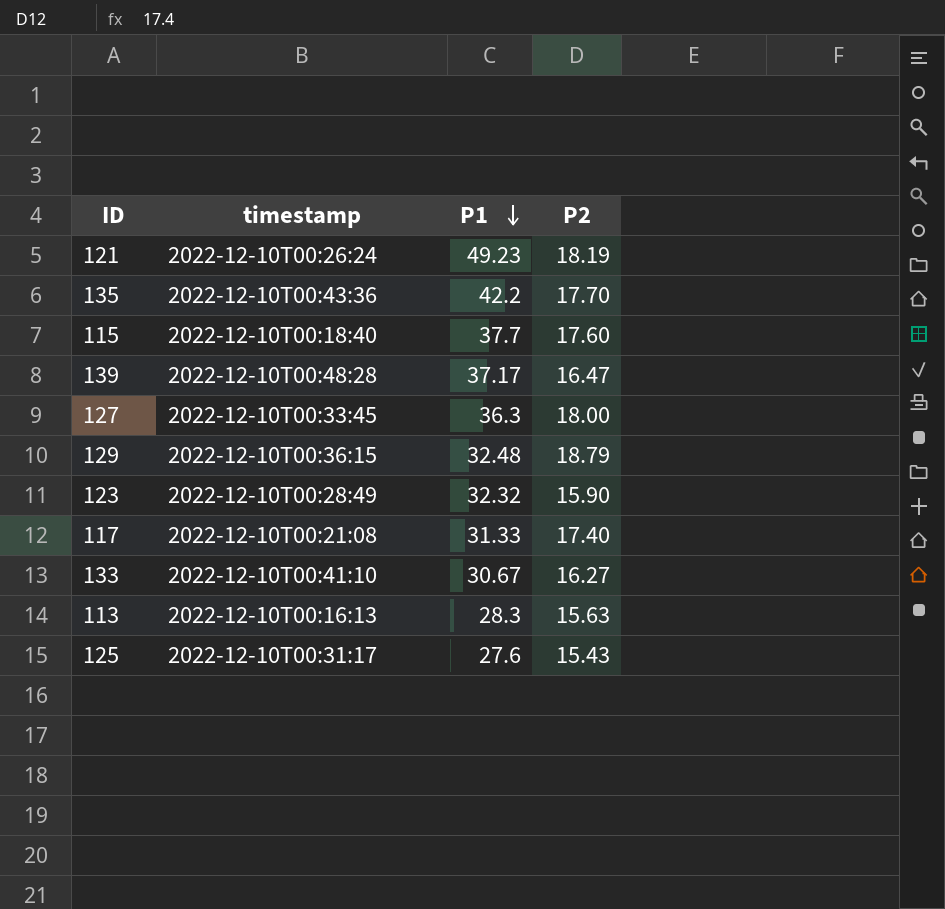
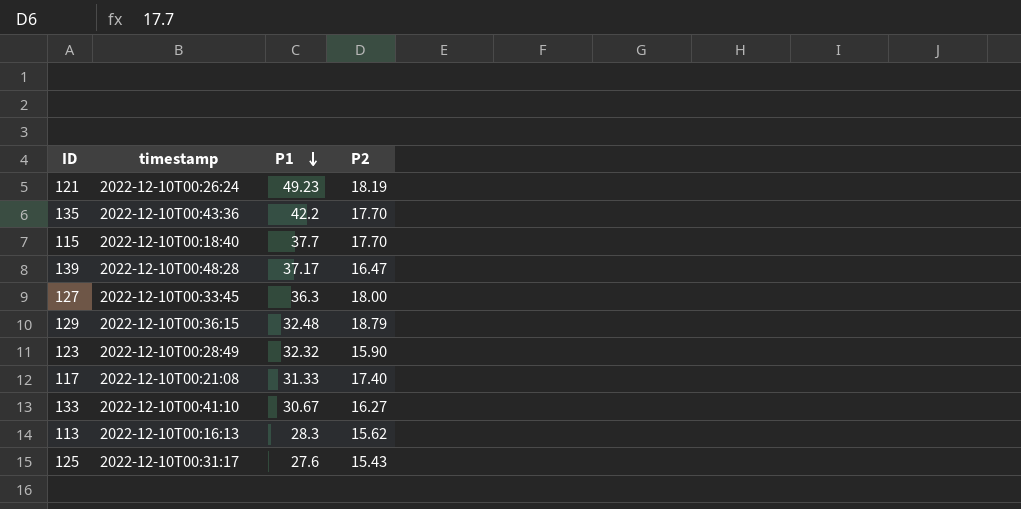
115 | P2: 17.60 -> 17.70
113 | P2: 15.63 -> 15.62

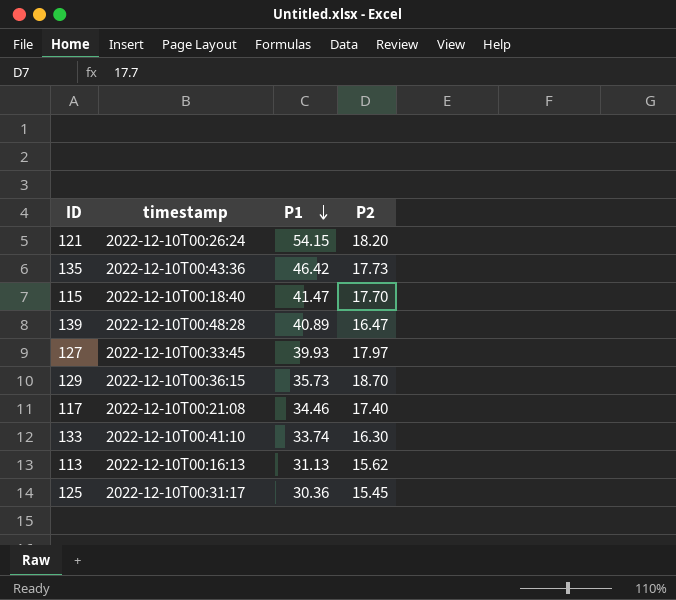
row 123: 2022-12-10T00:28:49 | 32.32 | 15.90 -> none
121 | P1: 49.23 -> 54.15
121 | P2: 18.19 -> 18.20
135 | P1: 42.2 -> 46.42
135 | P2: 17.70 -> 17.73
115 | P1: 37.7 -> 41.47
139 | P1: 37.17 -> 40.89
127 | P1: 36.3 -> 39.93
127 | P2: 18.00 -> 17.97
129 | P1: 32.48 -> 35.73
129 | P2: 18.79 -> 18.70
117 | P1: 31.33 -> 34.46
133 | P1: 30.67 -> 33.74
133 | P2: 16.27 -> 16.30
113 | P1: 28.3 -> 31.13
125 | P1: 27.6 -> 30.36
125 | P2: 15.43 -> 15.45

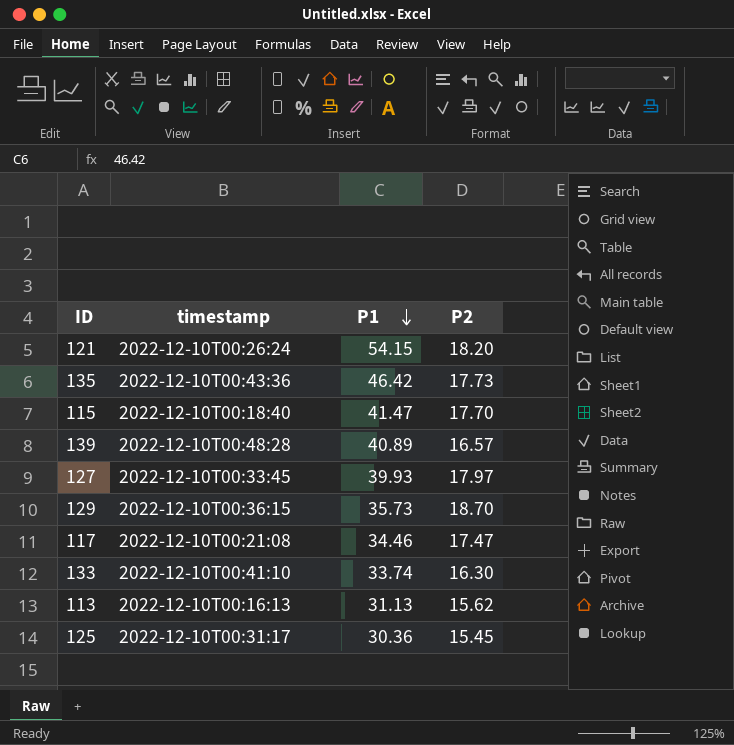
139 | P2: 16.47 -> 16.57
117 | P2: 17.40 -> 17.47

